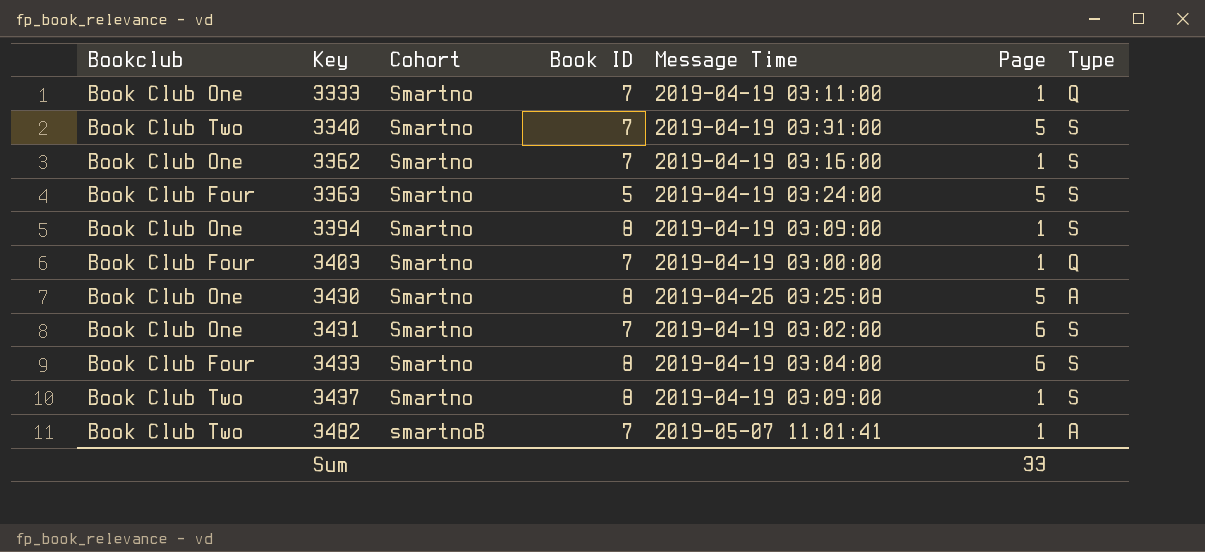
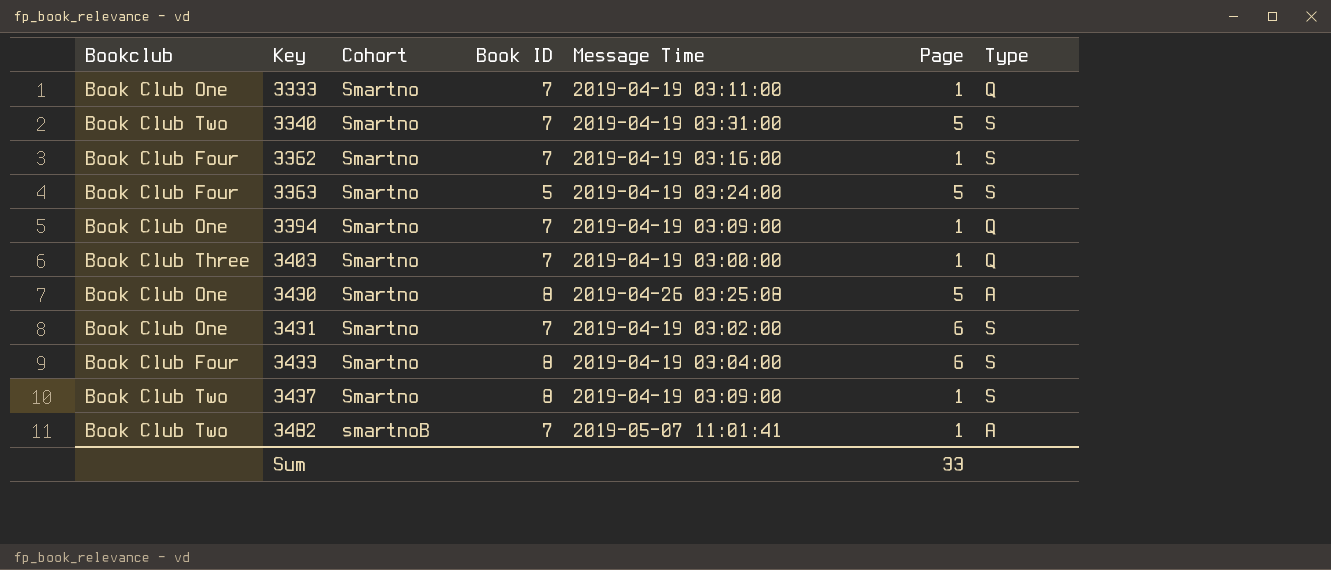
3362 | Bookclub: Book Club One -> Book Club Four
3394 | Book ID: 8 -> 7
3394 | Type: S -> Q
3403 | Bookclub: Book Club Four -> Book Club Three

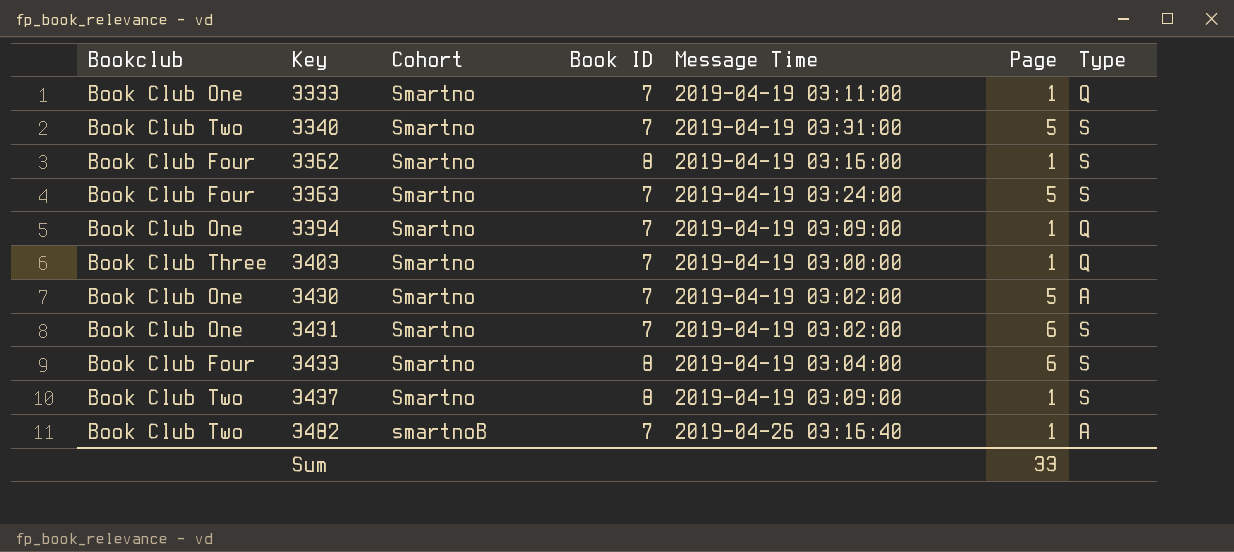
3362 | Book ID: 7 -> 8
3363 | Book ID: 5 -> 7
3430 | Book ID: 8 -> 7
3430 | Message Time: 2019-04-26 03:25:08 -> 2019-04-19 03:02:00
3482 | Message Time: 2019-05-07 11:01:41 -> 2019-04-26 03:16:40

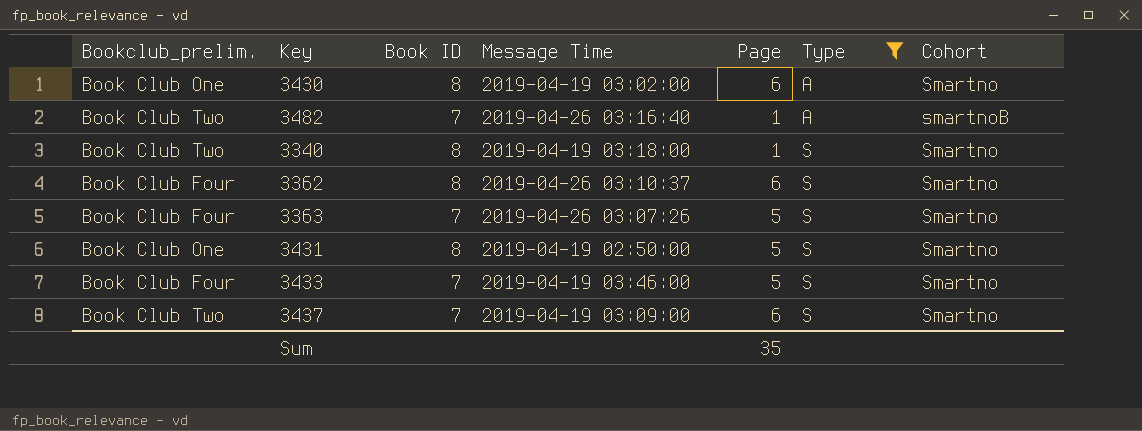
filter: none -> Type != Q
row order: Key ascending -> Type ascending
column name: Bookclub -> Bookclub_prelim.
column Cohort | position: 3 -> 7
3430 | Book ID: 7 -> 8
3430 | Page: 5 -> 6
3340 | Book ID: 7 -> 8
3340 | Message Time: 2019-04-19 03:31:00 -> 2019-04-19 03:18:00
3340 | Page: 5 -> 1
3362 | Message Time: 2019-04-19 03:16:00 -> 2019-04-26 03:10:37
3362 | Page: 1 -> 6
3363 | Message Time: 2019-04-19 03:24:00 -> 2019-04-26 03:07:26
3431 | Book ID: 7 -> 8
3431 | Message Time: 2019-04-19 03:02:00 -> 2019-04-19 02:50:00
3431 | Page: 6 -> 5
3433 | Book ID: 8 -> 7
3433 | Message Time: 2019-04-19 03:04:00 -> 2019-04-19 03:46:00
3433 | Page: 6 -> 5
3437 | Book ID: 8 -> 7
3437 | Page: 1 -> 6
Sum | Page: 33 -> 35

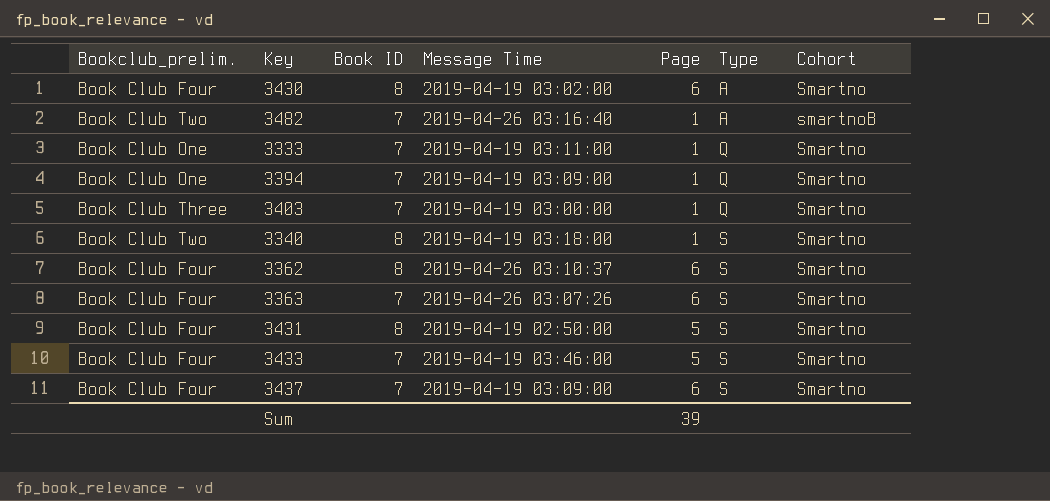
filter: Type != Q -> none
3430 | Bookclub_prelim.: Book Club One -> Book Club Four
3363 | Page: 5 -> 6
3431 | Bookclub_prelim.: Book Club One -> Book Club Four
3437 | Bookclub_prelim.: Book Club Two -> Book Club Four
Sum | Page: 35 -> 39

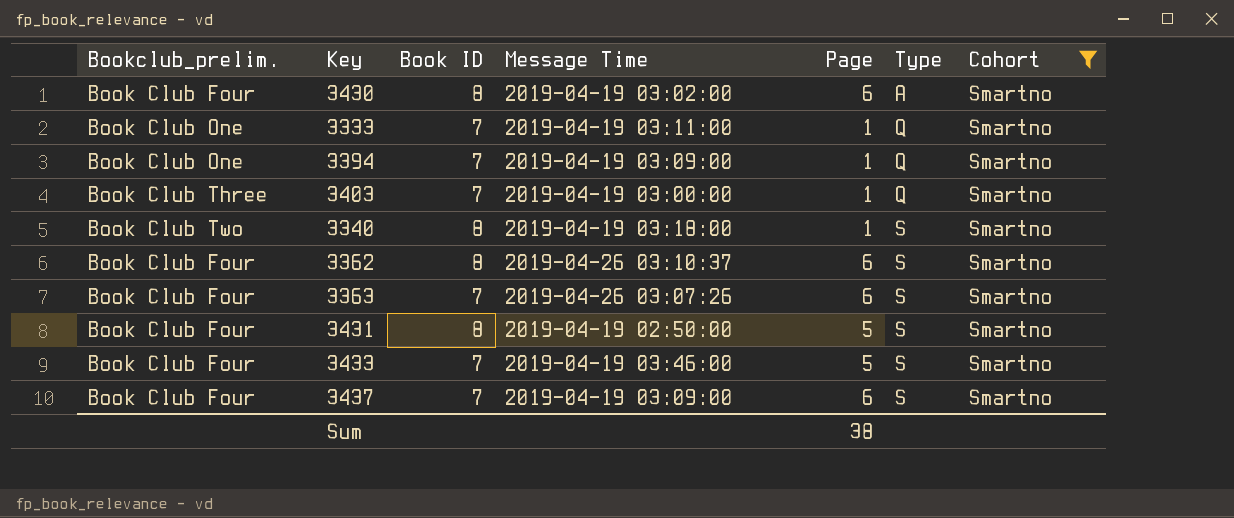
filter: none -> Cohort = Smartno
Sum | Page: 39 -> 38

